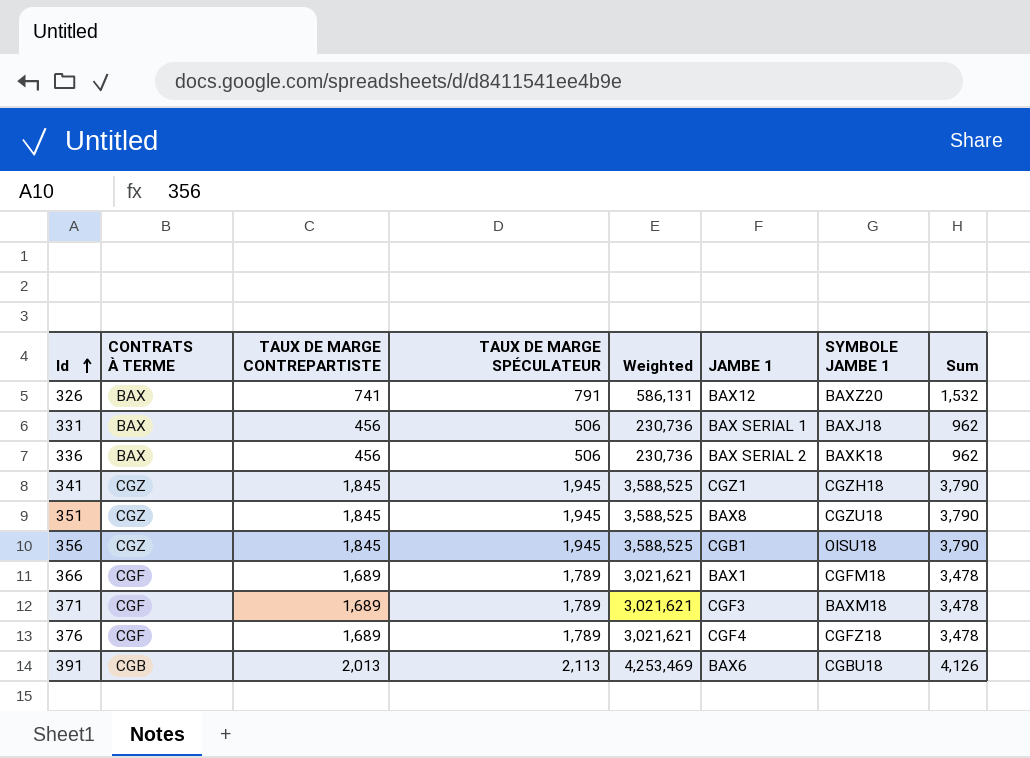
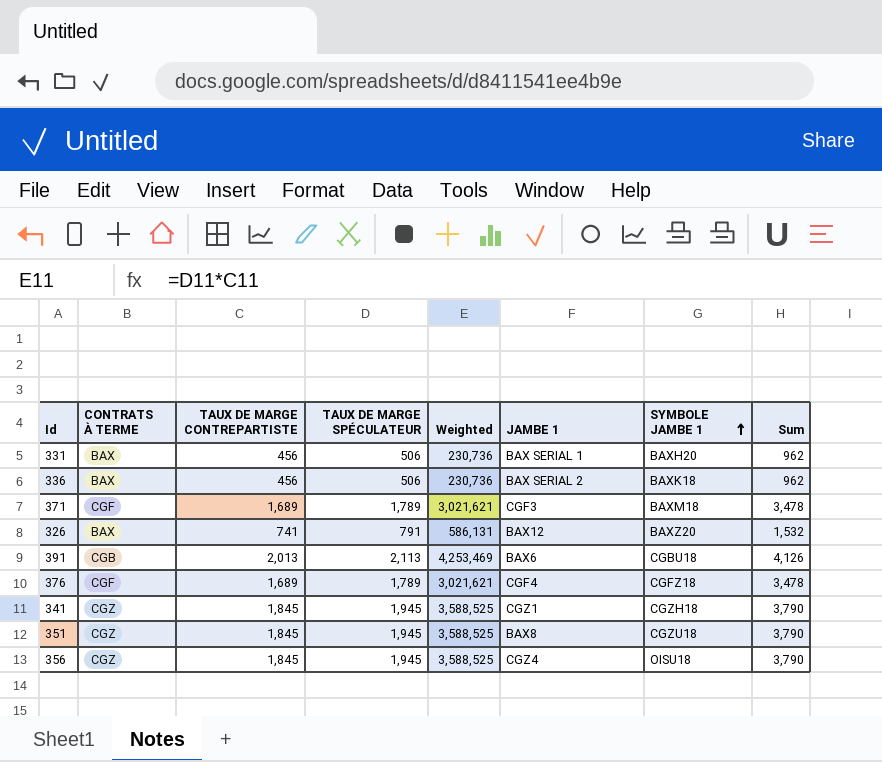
row order: Id ascending -> SYMBOLE JAMBE 1 ascending
row 366: CGF | 1,689 | 1,789 | 3,021,621 | BAX1 | CGFM18 | 3,478 -> none
331 | SYMBOLE JAMBE 1: BAXJ18 -> BAXH20
356 | JAMBE 1: CGB1 -> CGZ4

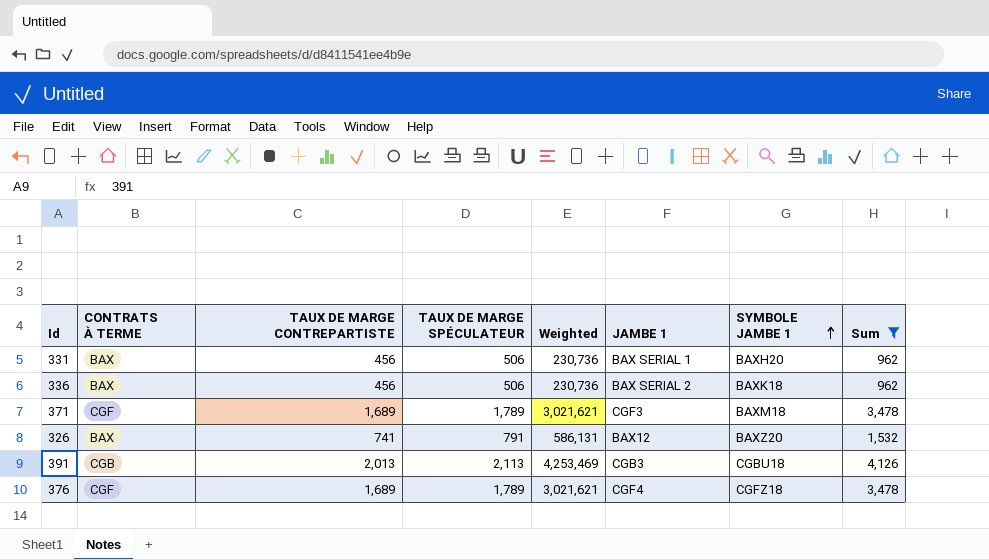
filter: none -> Sum != 3,790
391 | JAMBE 1: BAX6 -> CGB3

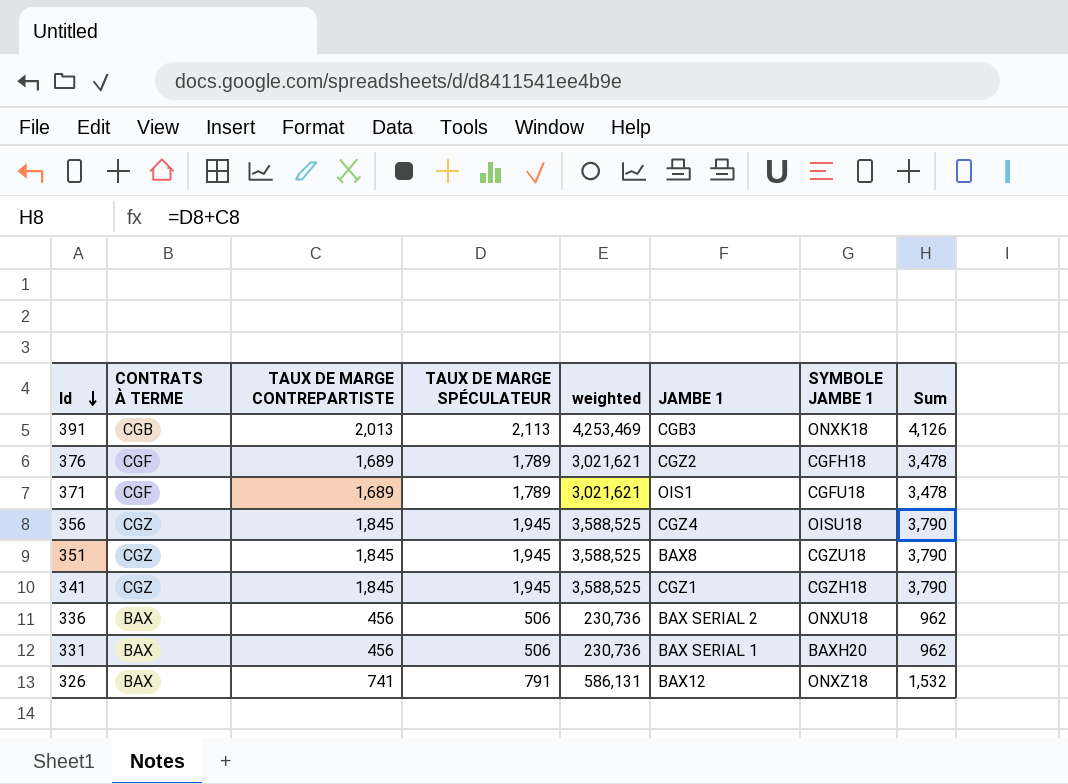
filter: Sum != 3,790 -> none
row order: SYMBOLE JAMBE 1 ascending -> Id descending
column name: Weighted -> weighted
391 | SYMBOLE JAMBE 1: CGBU18 -> ONXK18
376 | JAMBE 1: CGF4 -> CGZ2
376 | SYMBOLE JAMBE 1: CGFZ18 -> CGFH18
371 | JAMBE 1: CGF3 -> OIS1
371 | SYMBOLE JAMBE 1: BAXM18 -> CGFU18
336 | SYMBOLE JAMBE 1: BAXK18 -> ONXU18
326 | SYMBOLE JAMBE 1: BAXZ20 -> ONXZ18

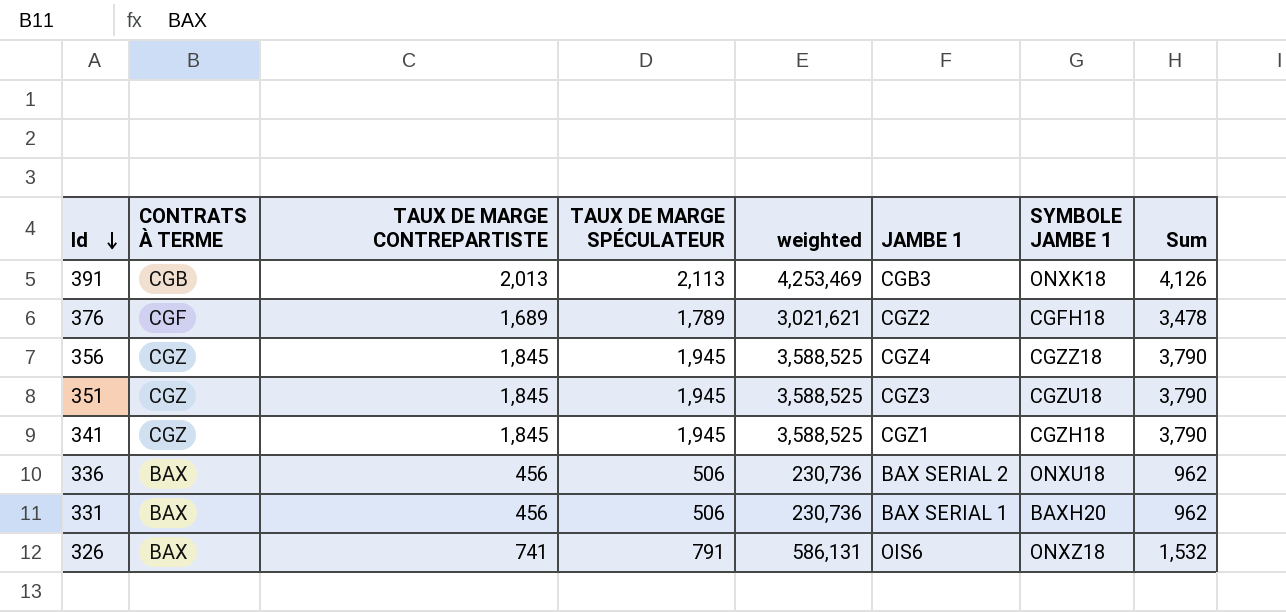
row 371: CGF | 1,689 | 1,789 | 3,021,621 | OIS1 | CGFU18 | 3,478 -> none
356 | SYMBOLE JAMBE 1: OISU18 -> CGZZ18
351 | JAMBE 1: BAX8 -> CGZ3
326 | JAMBE 1: BAX12 -> OIS6

